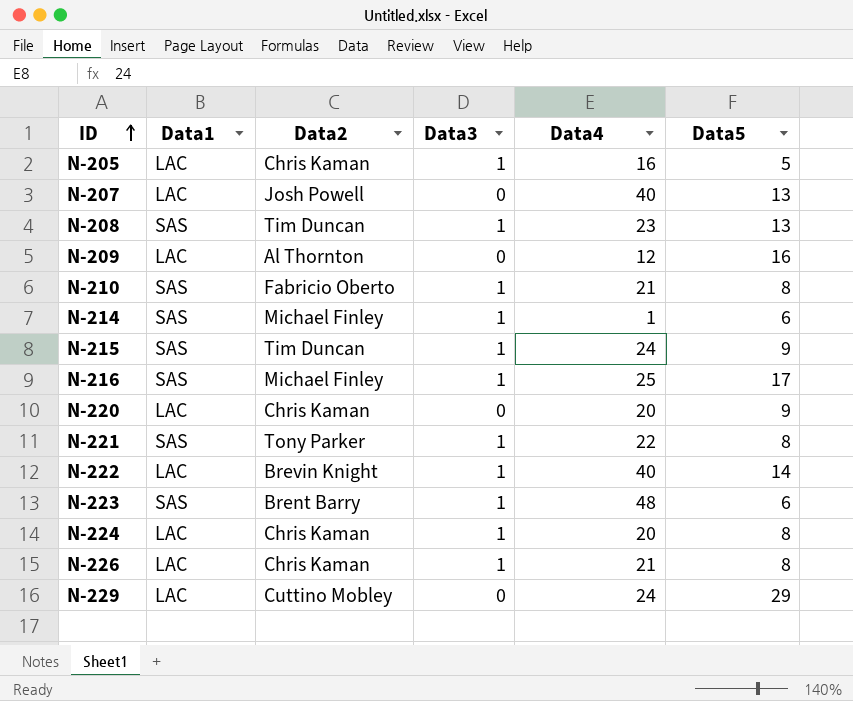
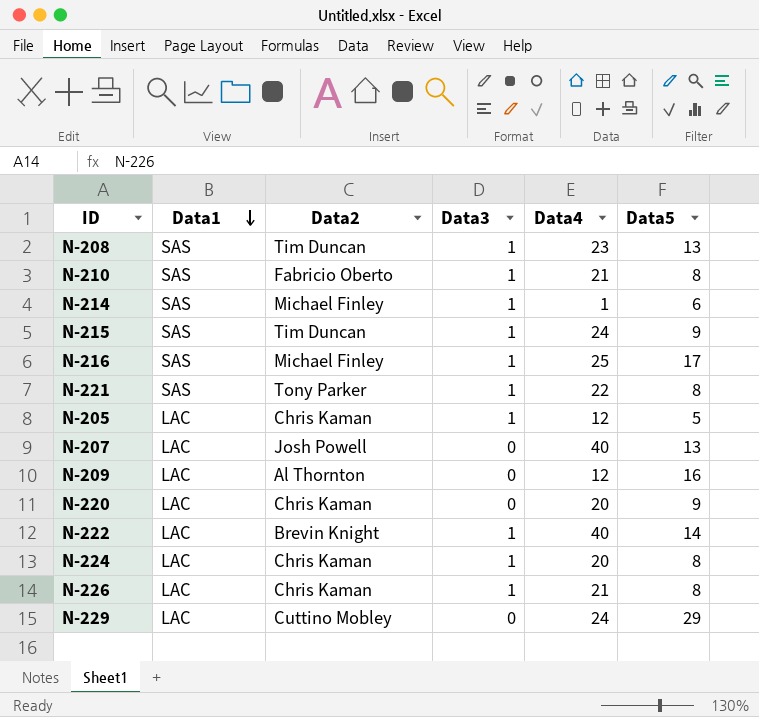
row order: ID ascending -> Data1 descending
row N-223: SAS | Brent Barry | 1 | 48 | 6 -> none
N-205 | Data4: 16 -> 12

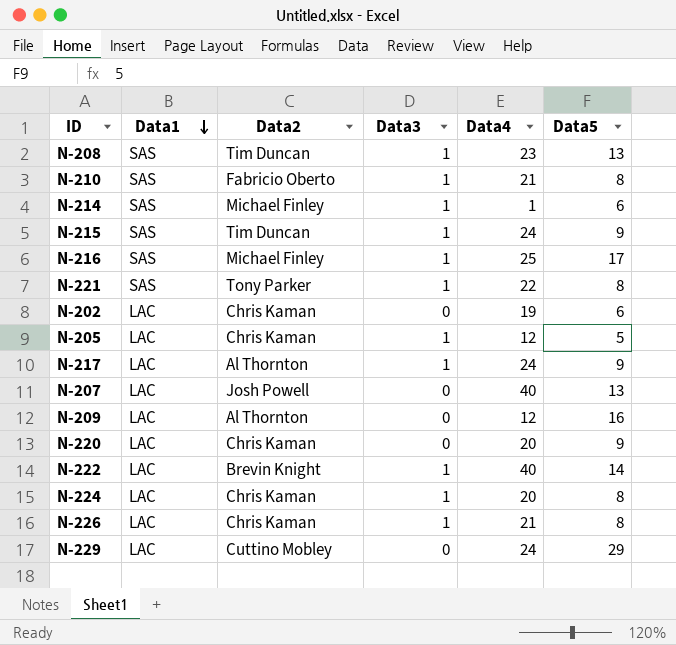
row N-202: none -> LAC | Chris Kaman | 0 | 19 | 6
row N-217: none -> LAC | Al Thornton | 1 | 24 | 9

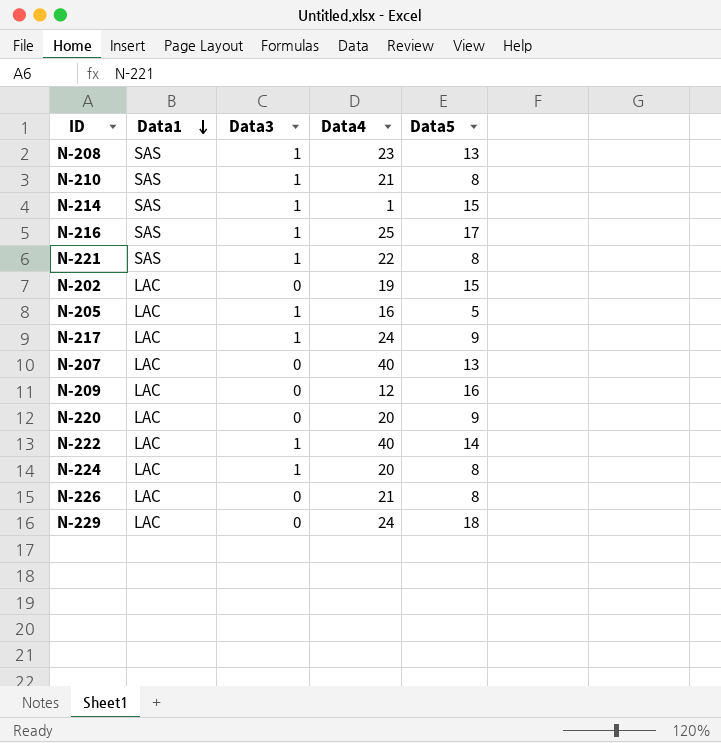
column Data2 | position: 3 -> none
row N-215: SAS | Tim Duncan | 1 | 24 | 9 -> none
N-214 | Data5: 6 -> 15
N-202 | Data5: 6 -> 15
N-205 | Data4: 12 -> 16
N-226 | Data3: 1 -> 0
N-229 | Data5: 29 -> 18

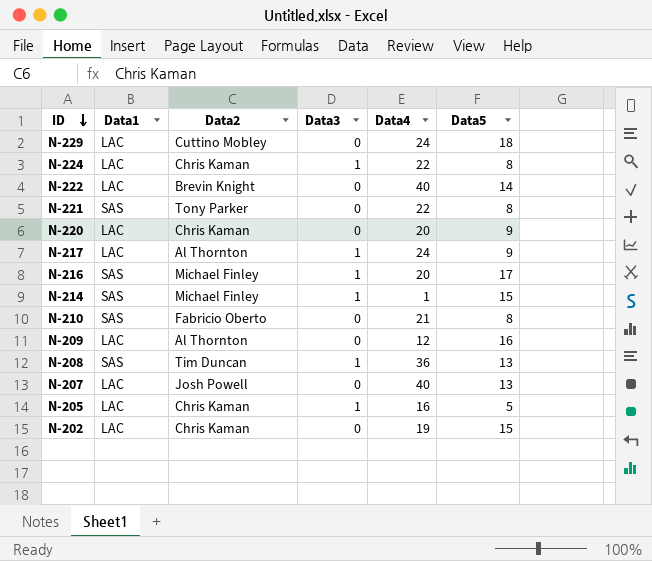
row order: Data1 descending -> ID descending
column Data2 | position: none -> 3
row N-226: LAC | 0 | 21 | 8 -> none
N-224 | Data4: 20 -> 22
N-222 | Data3: 1 -> 0
N-221 | Data3: 1 -> 0
N-216 | Data4: 25 -> 20
N-210 | Data3: 1 -> 0
N-208 | Data4: 23 -> 36

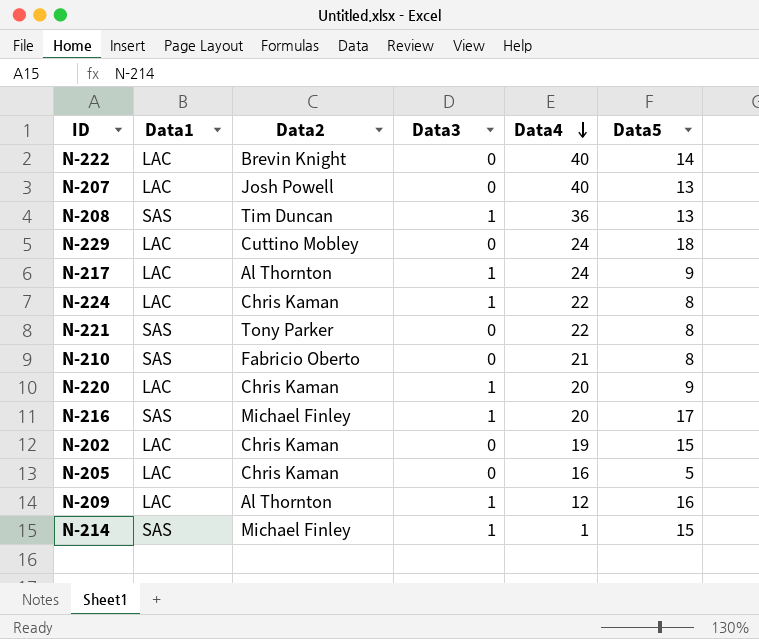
row order: ID descending -> Data4 descending
N-220 | Data3: 0 -> 1
N-205 | Data3: 1 -> 0
N-209 | Data3: 0 -> 1

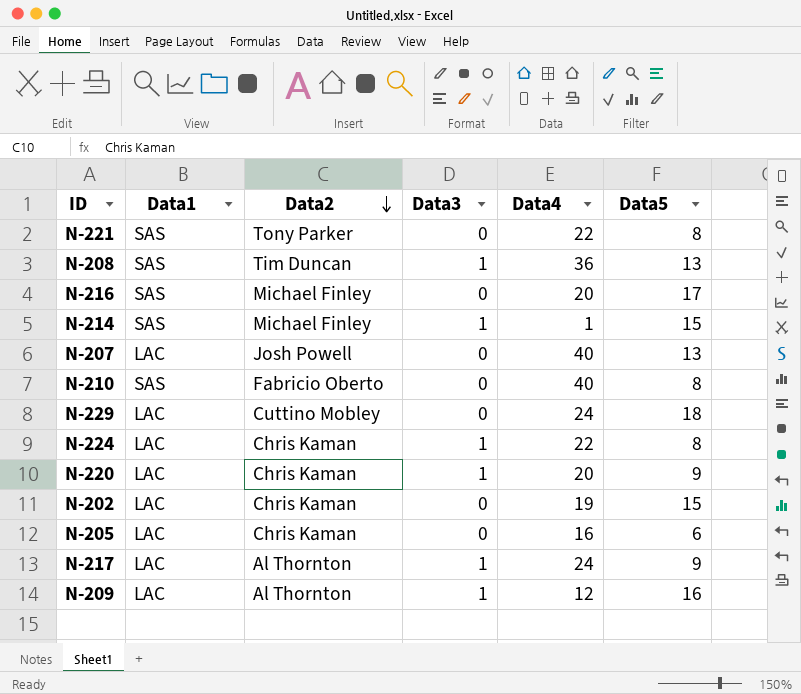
row order: Data4 descending -> Data2 descending
row N-222: LAC | Brevin Knight | 0 | 40 | 14 -> none
N-216 | Data3: 1 -> 0
N-210 | Data4: 21 -> 40
N-205 | Data5: 5 -> 6

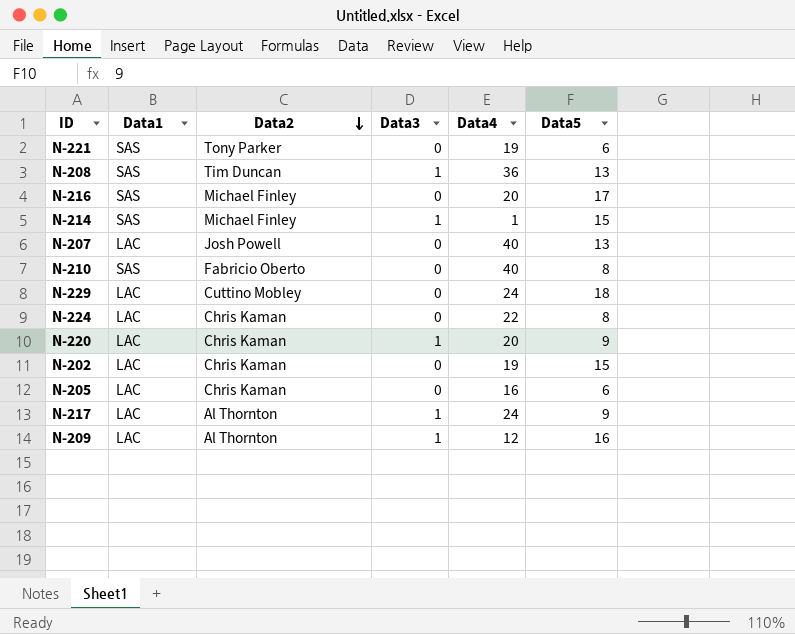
N-221 | Data4: 22 -> 19
N-221 | Data5: 8 -> 6
N-224 | Data3: 1 -> 0

